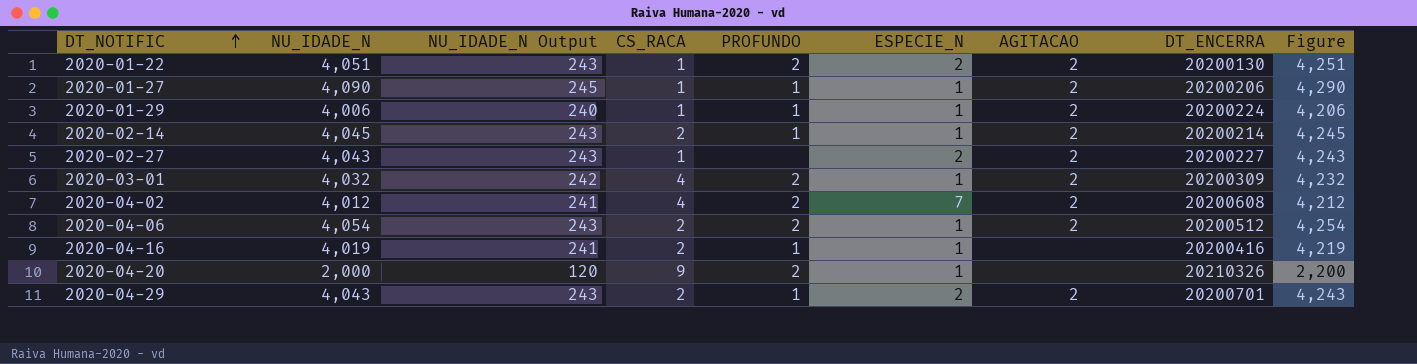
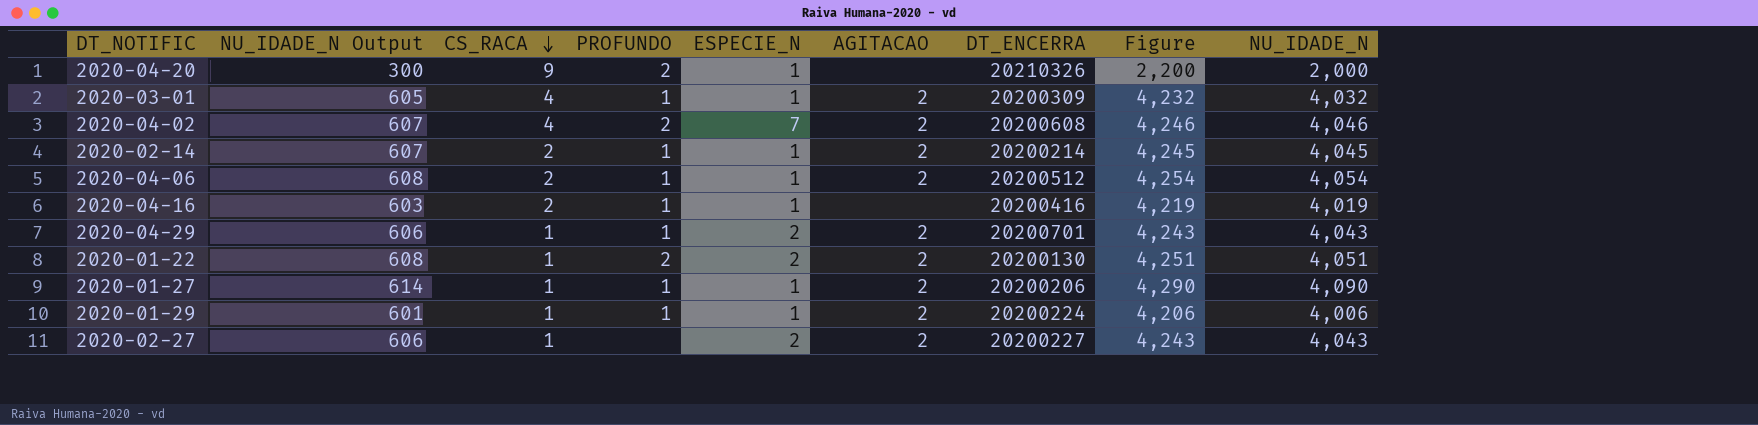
row order: DT_NOTIFIC ascending -> CS_RACA descending
column NU_IDADE_N Output | formula: [NU_IDADE_N] * 0.06 -> [NU_IDADE_N] * 0.15
column NU_IDADE_N | position: 2 -> 9
2020-03-01 | PROFUNDO: 2 -> 1
2020-04-02 | Figure: 4,212 -> 4,246
2020-04-02 | NU_IDADE_N: 4,012 -> 4,046
2020-04-06 | PROFUNDO: 2 -> 1
2020-04-29 | CS_RACA: 2 -> 1

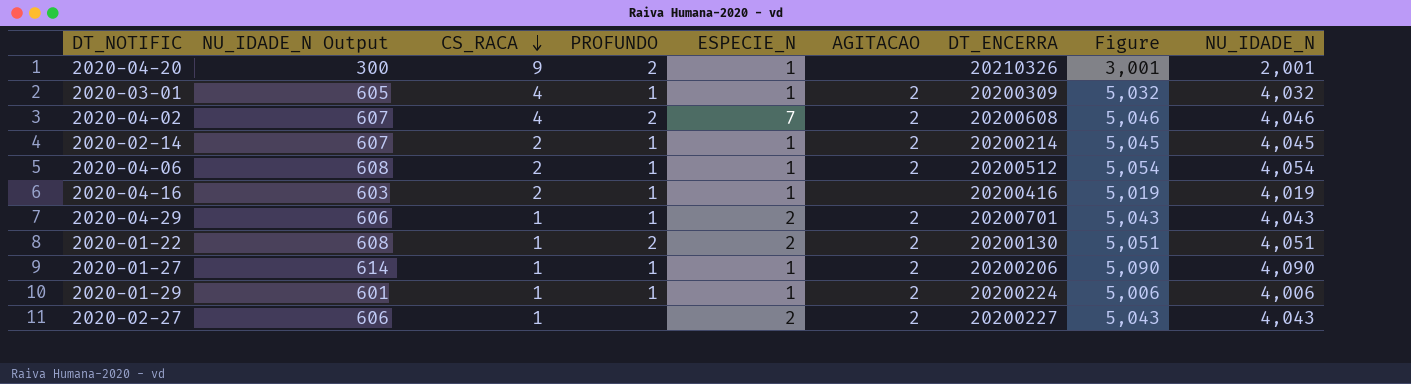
column Figure | formula: [NU_IDADE_N] + 200 -> [NU_IDADE_N] + 1000
2020-04-20 | NU_IDADE_N: 2,000 -> 2,001

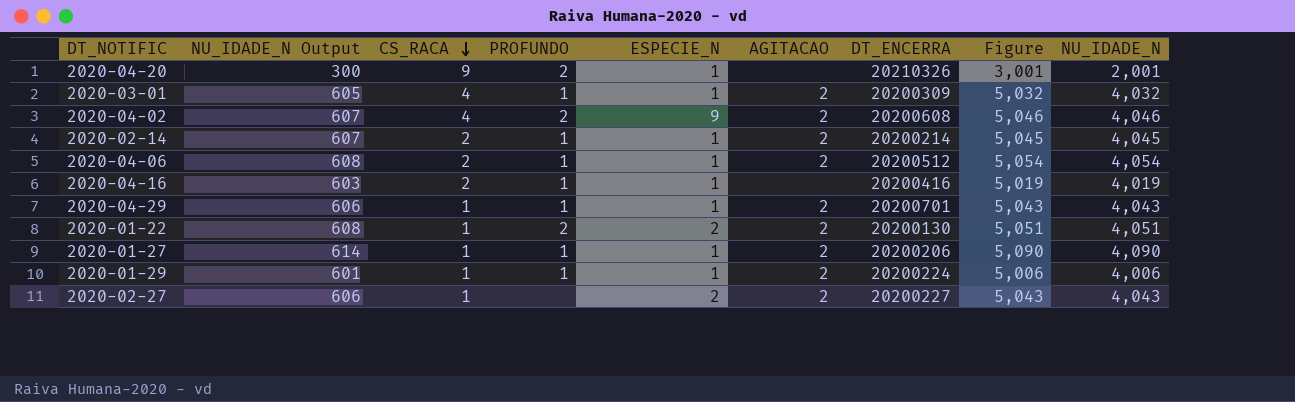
2020-04-02 | ESPECIE_N: 7 -> 9
2020-04-29 | ESPECIE_N: 2 -> 1

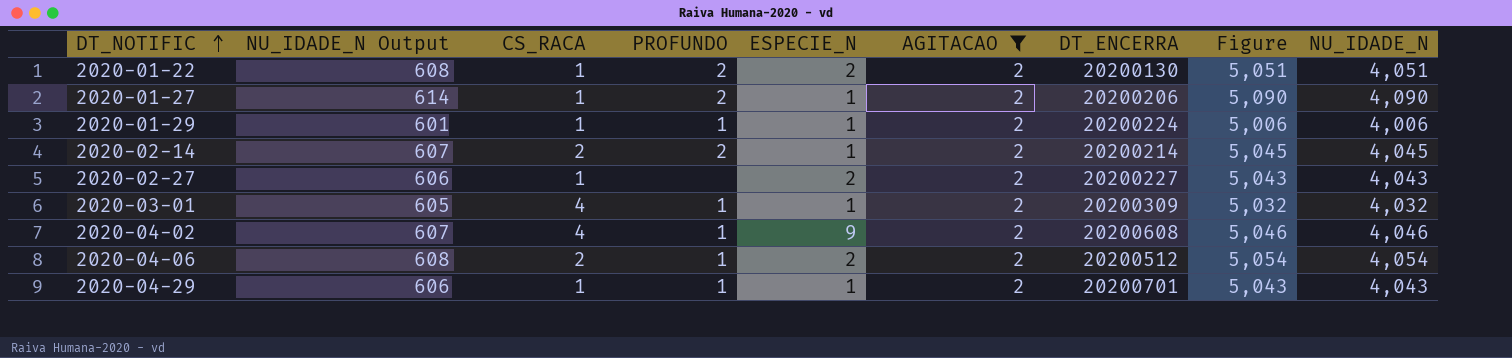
filter: none -> AGITACAO = 2
row order: CS_RACA descending -> DT_NOTIFIC ascending
2020-01-27 | PROFUNDO: 1 -> 2
2020-02-14 | PROFUNDO: 1 -> 2
2020-04-02 | PROFUNDO: 2 -> 1
2020-04-06 | ESPECIE_N: 1 -> 2

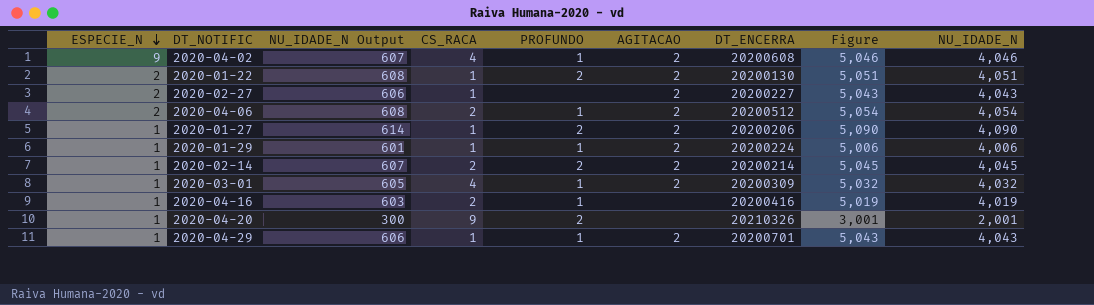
filter: AGITACAO = 2 -> none
row order: DT_NOTIFIC ascending -> ESPECIE_N descending
column ESPECIE_N | position: 5 -> 1

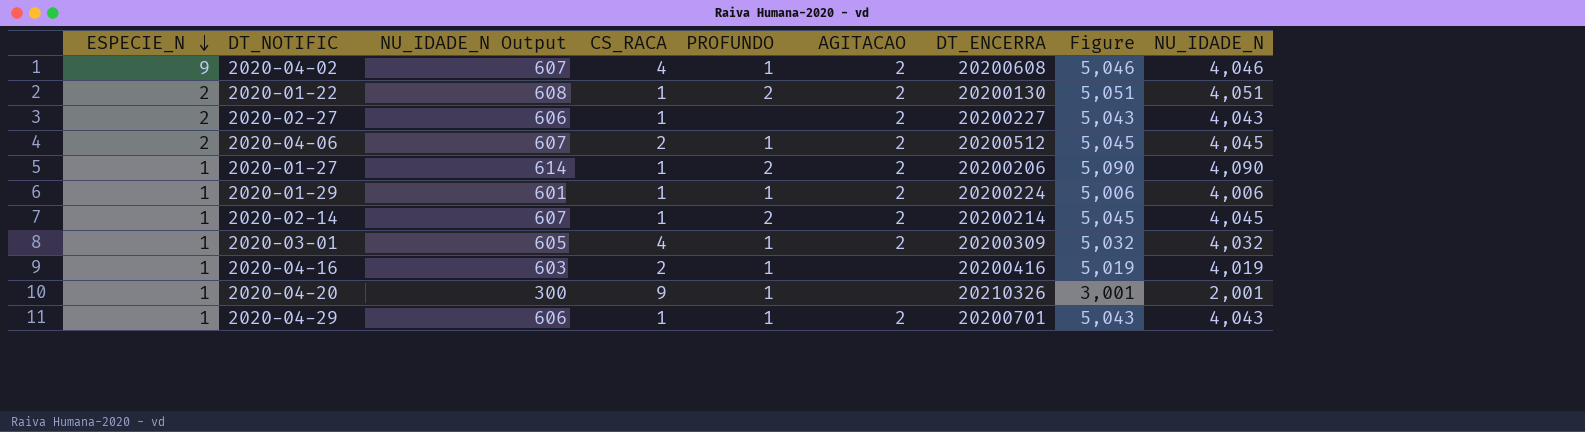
2020-04-06 | NU_IDADE_N Output: 608 -> 607
2020-04-06 | Figure: 5,054 -> 5,045
2020-04-06 | NU_IDADE_N: 4,054 -> 4,045
2020-02-14 | CS_RACA: 2 -> 1
2020-04-20 | PROFUNDO: 2 -> 1

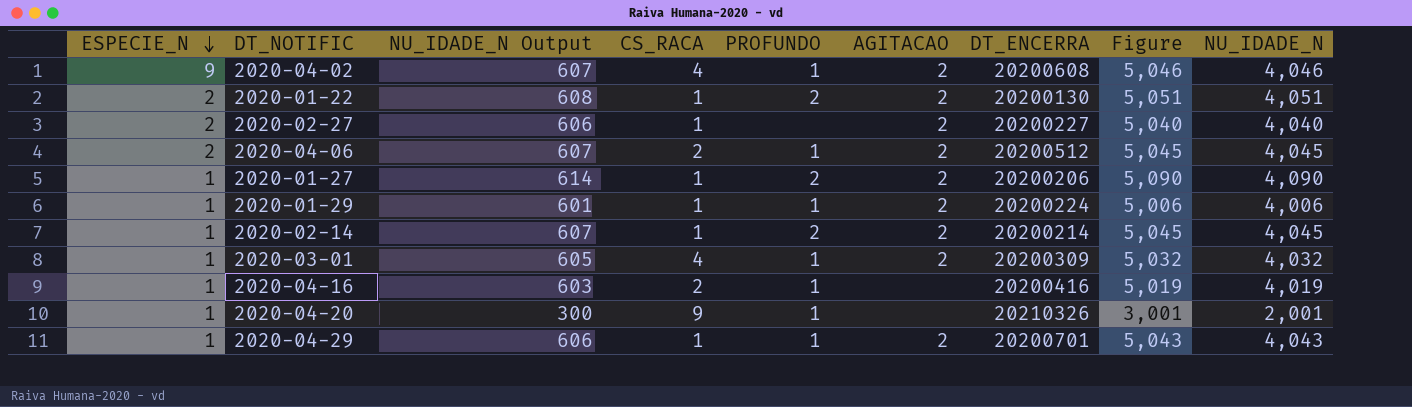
2020-02-27 | Figure: 5,043 -> 5,040
2020-02-27 | NU_IDADE_N: 4,043 -> 4,040

